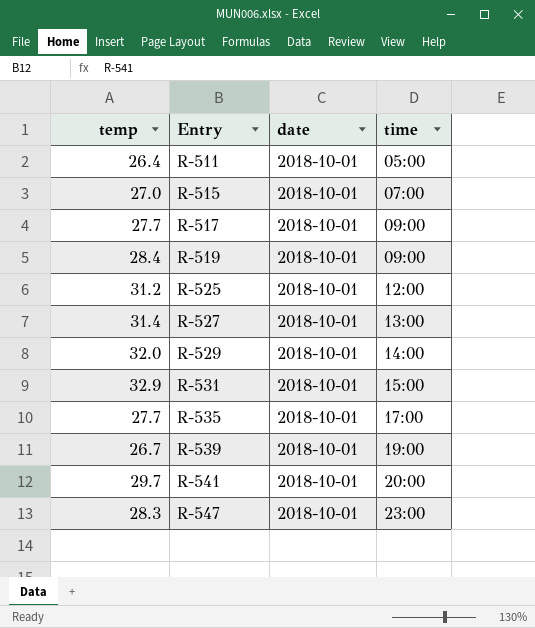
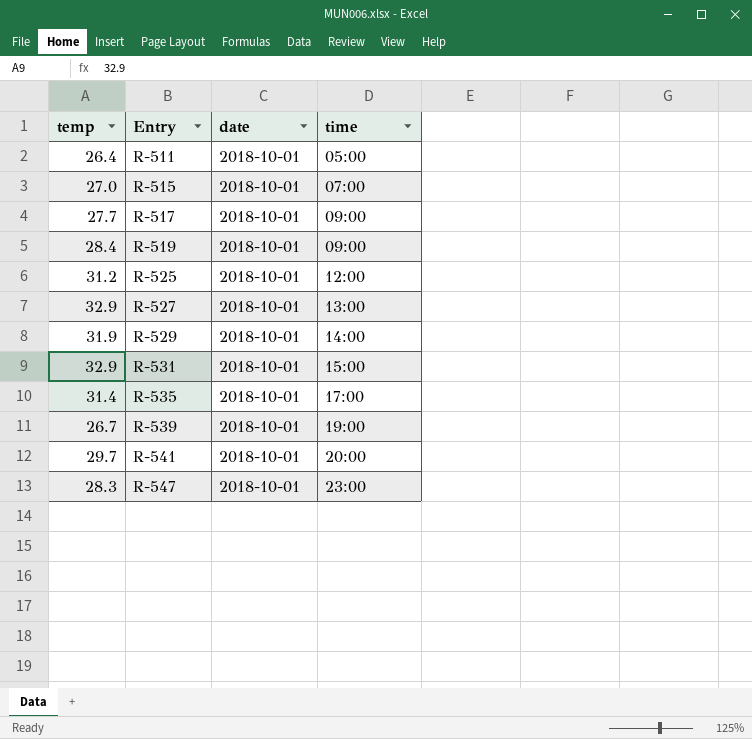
R-527 | temp: 31.4 -> 32.9
R-529 | temp: 32.0 -> 31.9
R-535 | temp: 27.7 -> 31.4

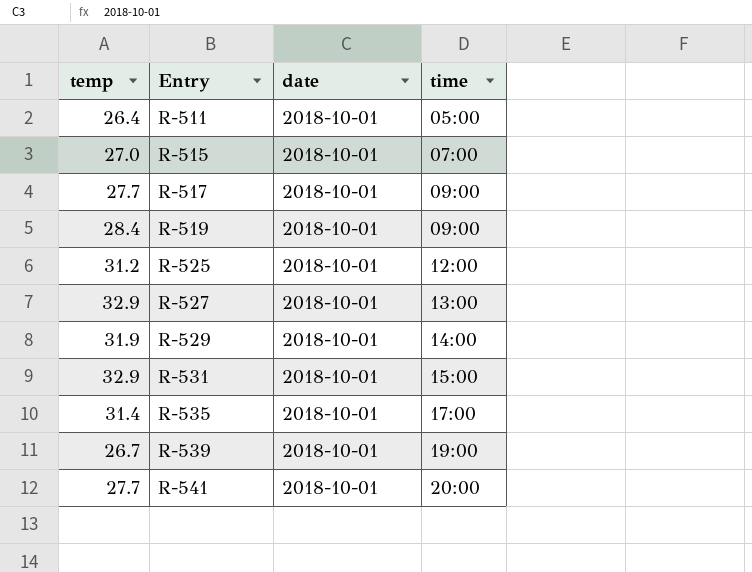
row R-547: 28.3 | 2018-10-01 | 23:00 -> none
R-541 | temp: 29.7 -> 27.7

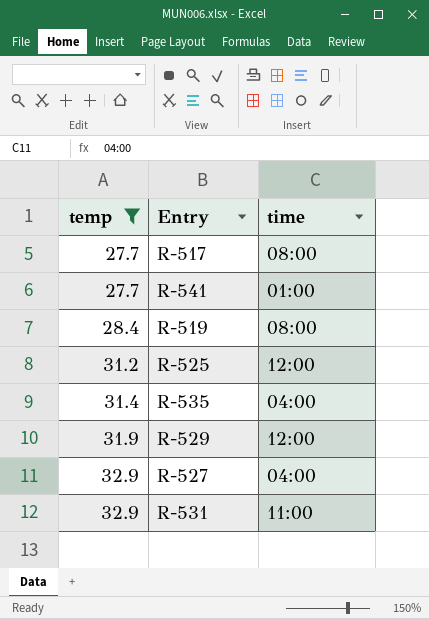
filter: none -> temp >= 27.7
row order: Entry ascending -> temp ascending
column date | position: 3 -> none
R-517 | time: 09:00 -> 08:00
R-541 | time: 20:00 -> 01:00
R-519 | time: 09:00 -> 08:00
R-535 | time: 17:00 -> 04:00
R-529 | time: 14:00 -> 12:00
R-527 | time: 13:00 -> 04:00
R-531 | time: 15:00 -> 11:00

